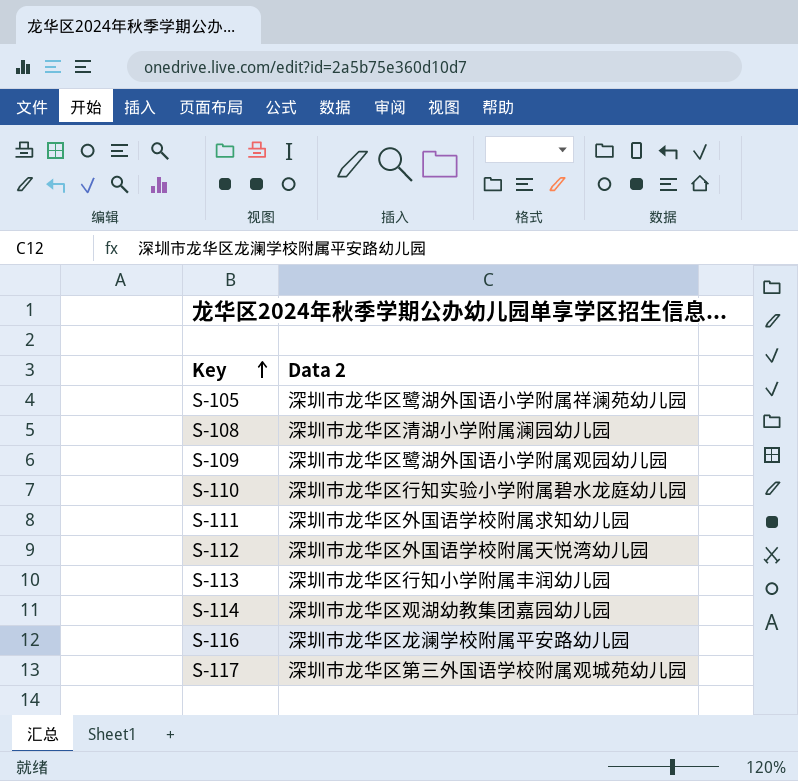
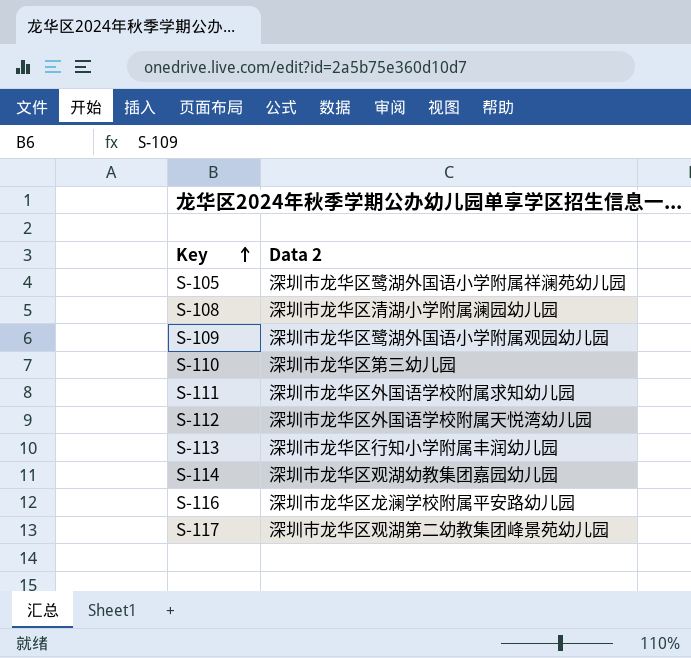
S-110 | Data 2: 深圳市龙华区行知实验小学附属碧水龙庭幼儿园 -> 深圳市龙华区第三幼儿园
S-117 | Data 2: 深圳市龙华区第三外国语学校附属观城苑幼儿园 -> 深圳市龙华区观湖第二幼教集团峰景苑幼儿园

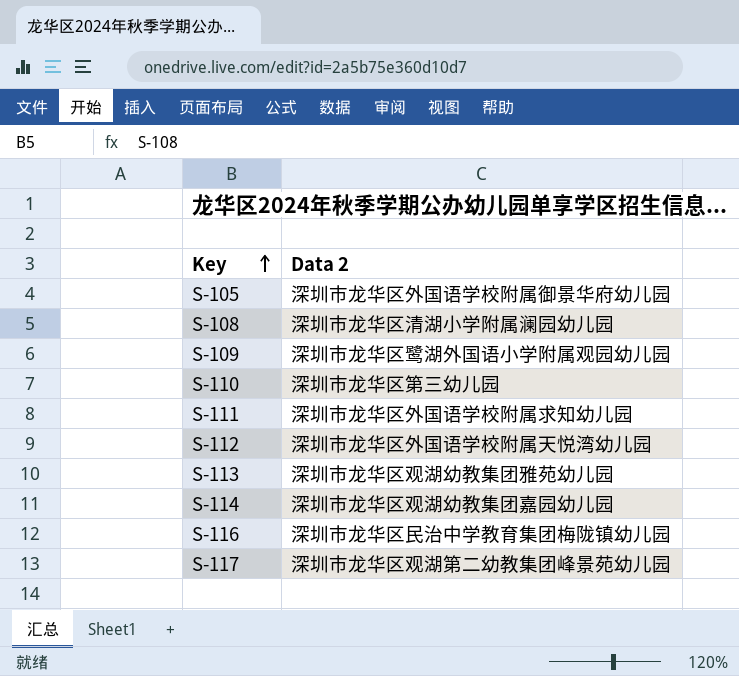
S-105 | Data 2: 深圳市龙华区鹭湖外国语小学附属祥澜苑幼儿园 -> 深圳市龙华区外国语学校附属御景华府幼儿园
S-113 | Data 2: 深圳市龙华区行知小学附属丰润幼儿园 -> 深圳市龙华区观湖幼教集团雅苑幼儿园
S-116 | Data 2: 深圳市龙华区龙澜学校附属平安路幼儿园 -> 深圳市龙华区民治中学教育集团梅陇镇幼儿园

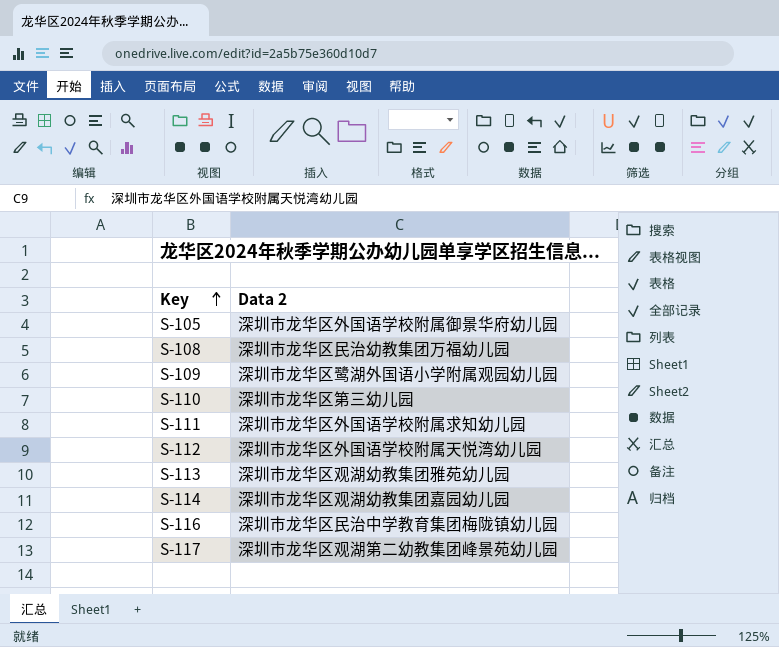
S-108 | Data 2: 深圳市龙华区清湖小学附属澜园幼儿园 -> 深圳市龙华区民治幼教集团万福幼儿园

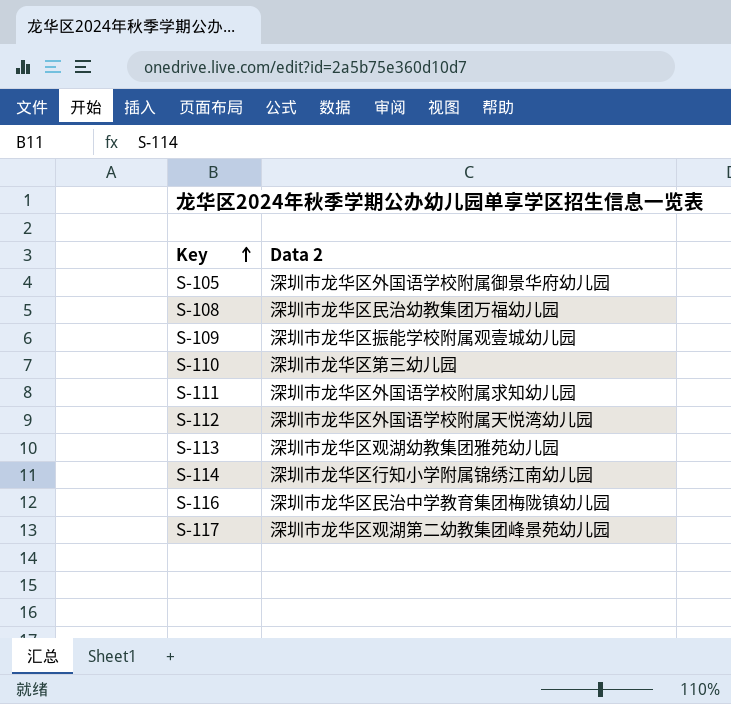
S-109 | Data 2: 深圳市龙华区鹭湖外国语小学附属观园幼儿园 -> 深圳市龙华区振能学校附属观壹城幼儿园
S-114 | Data 2: 深圳市龙华区观湖幼教集团嘉园幼儿园 -> 深圳市龙华区行知小学附属锦绣江南幼儿园

